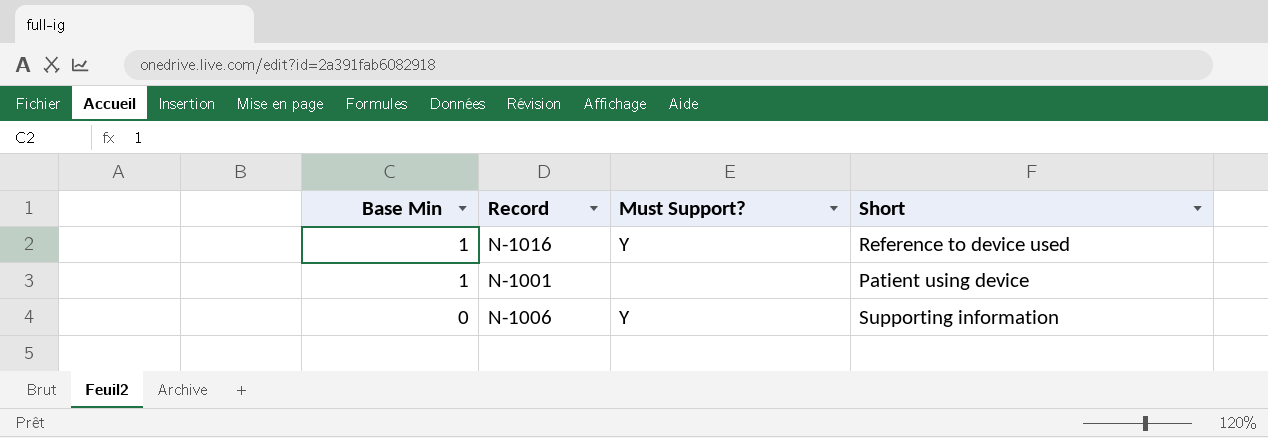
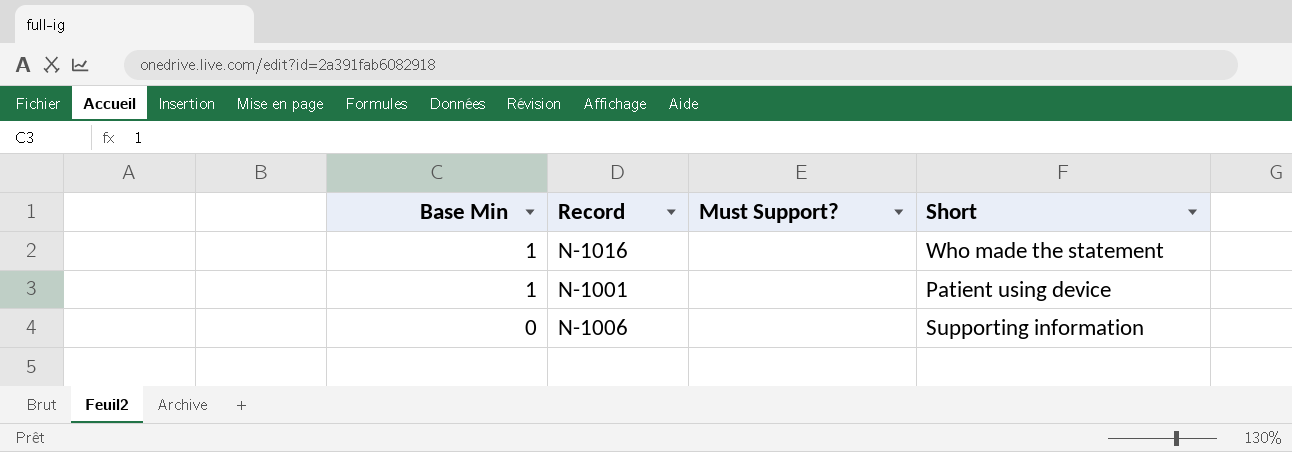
N-1016 | Must Support?: Y -> none
N-1016 | Short: Reference to device used -> Who made the statement
N-1006 | Must Support?: Y -> none

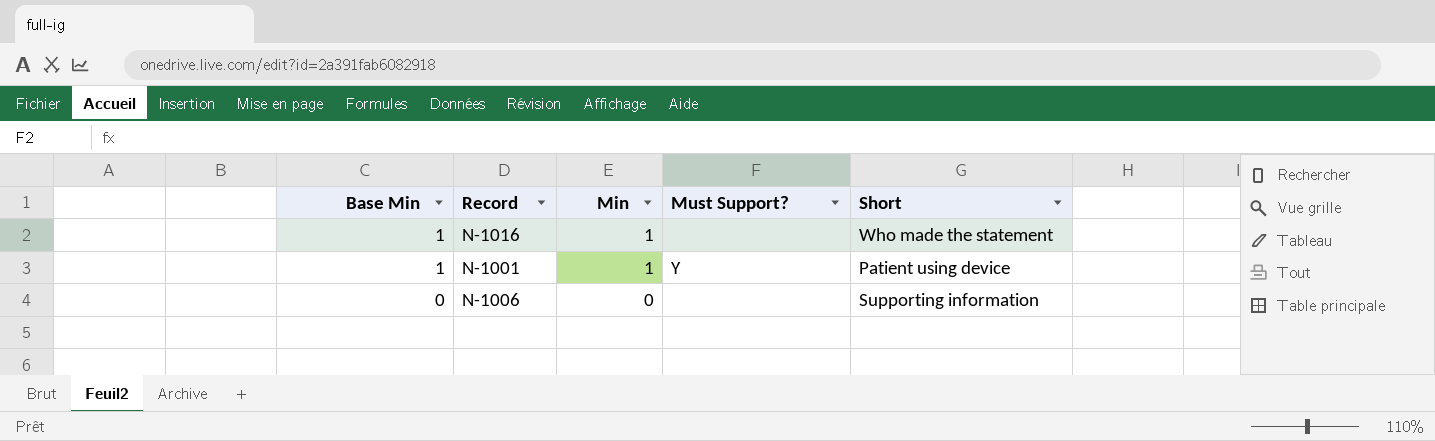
column Min | position: none -> 3
N-1001 | Must Support?: none -> Y

